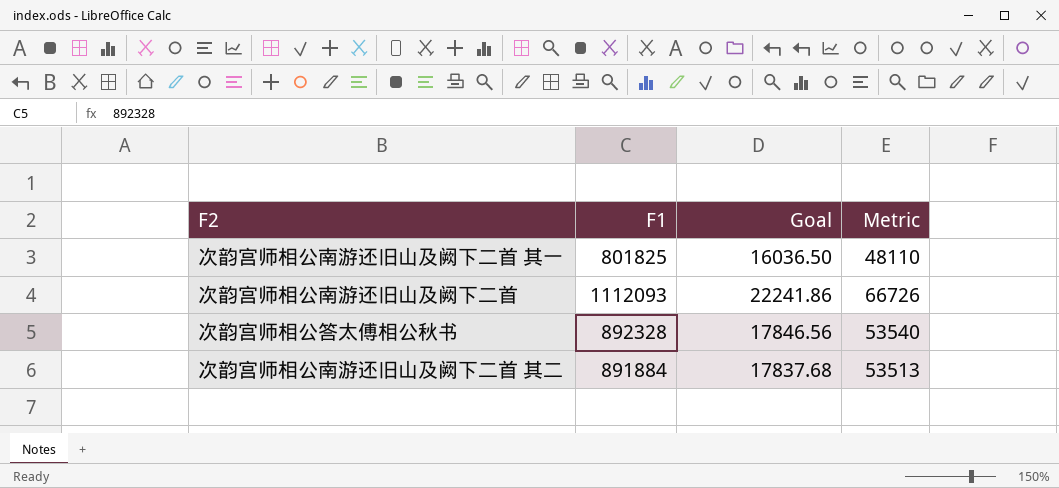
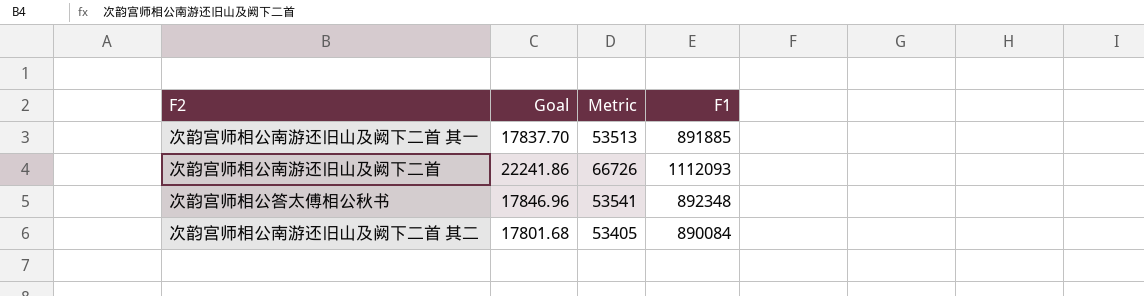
column F1 | position: 2 -> 4
次韵宫师相公南游还旧山及阙下二首 其一 | Goal: 16036.50 -> 17837.70
次韵宫师相公南游还旧山及阙下二首 其一 | Metric: 48110 -> 53513
次韵宫师相公南游还旧山及阙下二首 其一 | F1: 801825 -> 891885
次韵宫师相公答太傅相公秋书 | Goal: 17846.56 -> 17846.96
次韵宫师相公答太傅相公秋书 | Metric: 53540 -> 53541
次韵宫师相公答太傅相公秋书 | F1: 892328 -> 892348
次韵宫师相公南游还旧山及阙下二首 其二 | Goal: 17837.68 -> 17801.68
次韵宫师相公南游还旧山及阙下二首 其二 | Metric: 53513 -> 53405
次韵宫师相公南游还旧山及阙下二首 其二 | F1: 891884 -> 890084

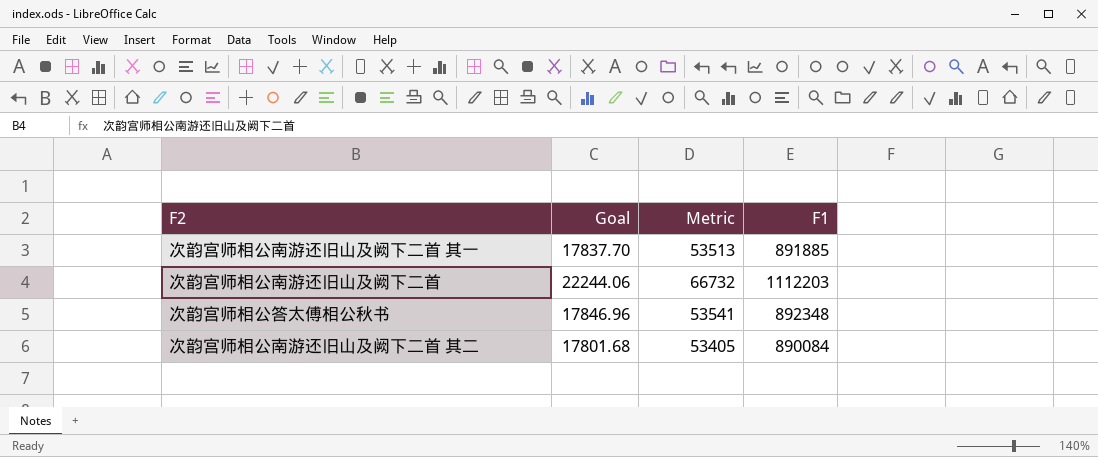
次韵宫师相公南游还旧山及阙下二首 | Goal: 22241.86 -> 22244.06
次韵宫师相公南游还旧山及阙下二首 | Metric: 66726 -> 66732
次韵宫师相公南游还旧山及阙下二首 | F1: 1112093 -> 1112203

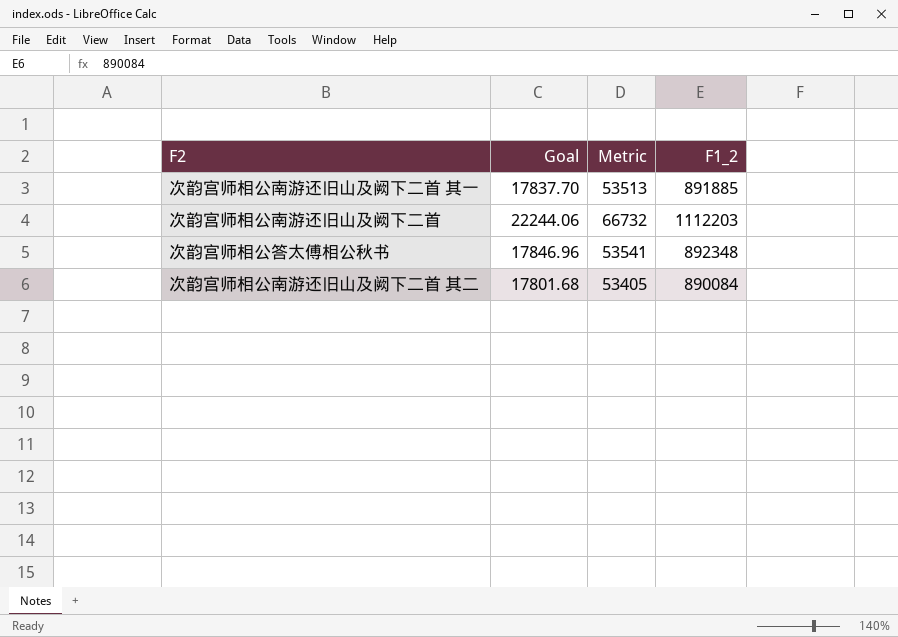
column name: F1 -> F1_2

